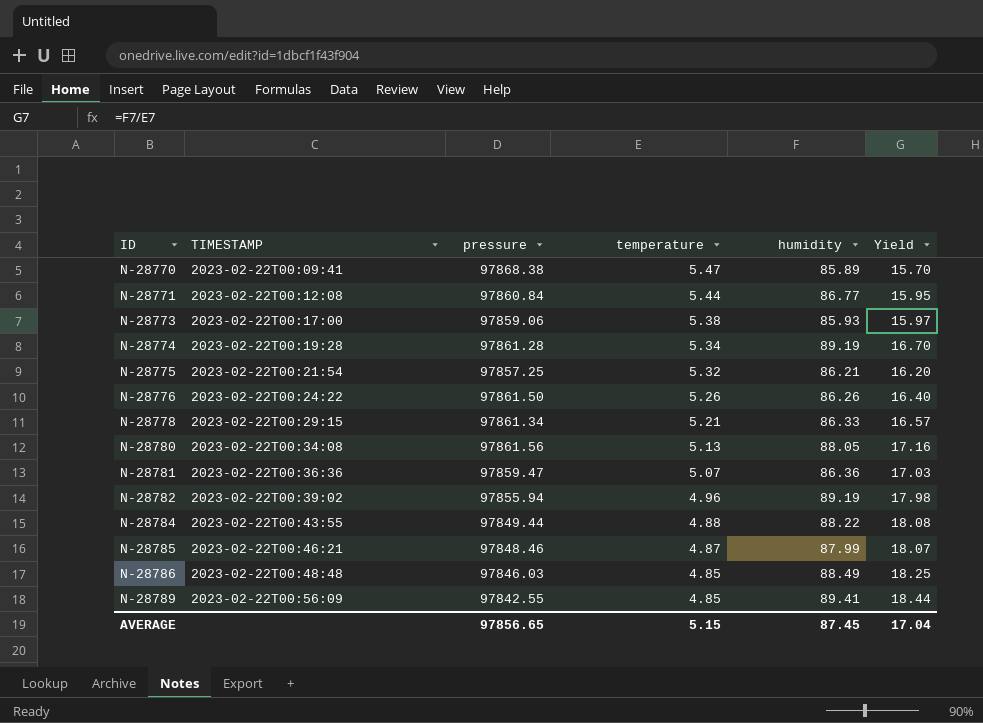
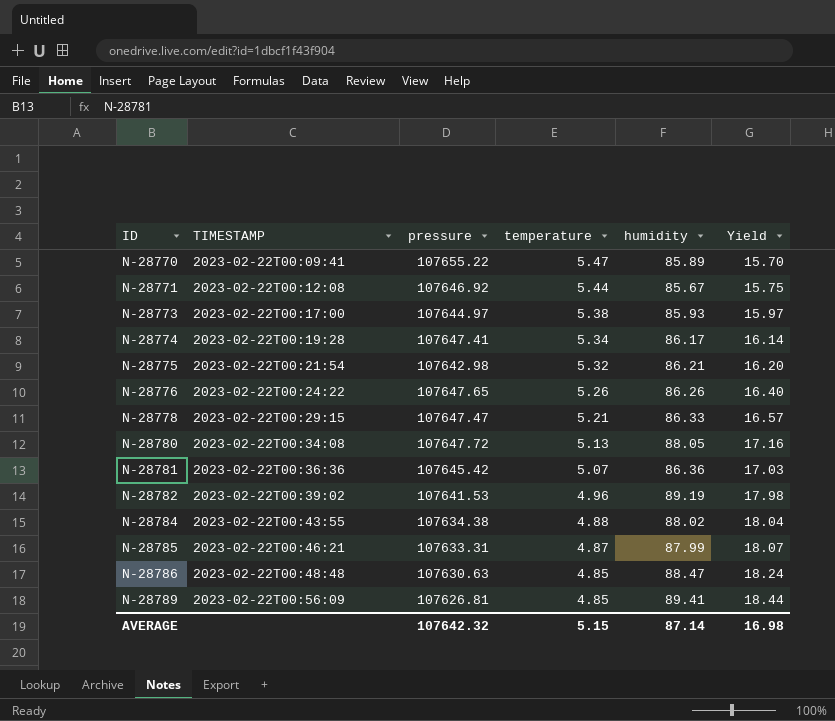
N-28770 | pressure: 97868.38 -> 107655.22
N-28771 | pressure: 97860.84 -> 107646.92
N-28771 | humidity: 86.77 -> 85.67
N-28771 | Yield: 15.95 -> 15.75
N-28773 | pressure: 97859.06 -> 107644.97
N-28774 | pressure: 97861.28 -> 107647.41
N-28774 | humidity: 89.19 -> 86.17
N-28774 | Yield: 16.70 -> 16.14
N-28775 | pressure: 97857.25 -> 107642.98
N-28776 | pressure: 97861.50 -> 107647.65
N-28778 | pressure: 97861.34 -> 107647.47
N-28780 | pressure: 97861.56 -> 107647.72
N-28781 | pressure: 97859.47 -> 107645.42
N-28782 | pressure: 97855.94 -> 107641.53
N-28784 | pressure: 97849.44 -> 107634.38
N-28784 | humidity: 88.22 -> 88.02
N-28784 | Yield: 18.08 -> 18.04
N-28785 | pressure: 97848.46 -> 107633.31
N-28786 | pressure: 97846.03 -> 107630.63
N-28786 | humidity: 88.49 -> 88.47
N-28786 | Yield: 18.25 -> 18.24
N-28789 | pressure: 97842.55 -> 107626.81
AVERAGE | pressure: 97856.65 -> 107642.32
AVERAGE | humidity: 87.45 -> 87.14
AVERAGE | Yield: 17.04 -> 16.98

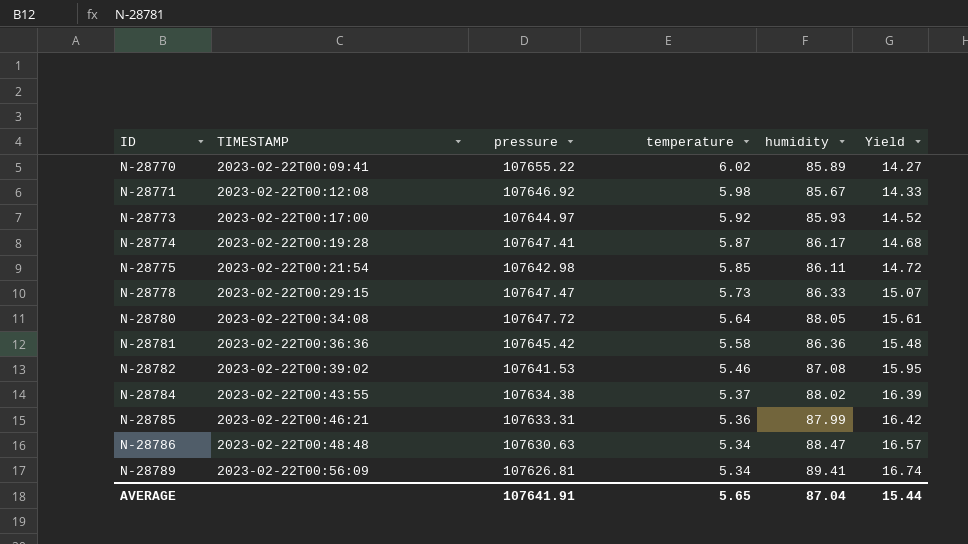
row N-28776: 2023-02-22T00:24:22 | 107647.65 | 5.26 | 86.26 | 16.40 -> none
N-28770 | temperature: 5.47 -> 6.02
N-28770 | Yield: 15.70 -> 14.27
N-28771 | temperature: 5.44 -> 5.98
N-28771 | Yield: 15.75 -> 14.33
N-28773 | temperature: 5.38 -> 5.92
N-28773 | Yield: 15.97 -> 14.52
N-28774 | temperature: 5.34 -> 5.87
N-28774 | Yield: 16.14 -> 14.68
N-28775 | temperature: 5.32 -> 5.85
N-28775 | humidity: 86.21 -> 86.11
N-28775 | Yield: 16.20 -> 14.72
N-28778 | temperature: 5.21 -> 5.73
N-28778 | Yield: 16.57 -> 15.07
N-28780 | temperature: 5.13 -> 5.64
N-28780 | Yield: 17.16 -> 15.61
N-28781 | temperature: 5.07 -> 5.58
N-28781 | Yield: 17.03 -> 15.48
N-28782 | temperature: 4.96 -> 5.46
N-28782 | humidity: 89.19 -> 87.08
N-28782 | Yield: 17.98 -> 15.95
N-28784 | temperature: 4.88 -> 5.37
N-28784 | Yield: 18.04 -> 16.39
N-28785 | temperature: 4.87 -> 5.36
N-28785 | Yield: 18.07 -> 16.42
N-28786 | temperature: 4.85 -> 5.34
N-28786 | Yield: 18.24 -> 16.57
N-28789 | temperature: 4.85 -> 5.34
N-28789 | Yield: 18.44 -> 16.74
AVERAGE | pressure: 107642.32 -> 107641.91
AVERAGE | temperature: 5.15 -> 5.65
AVERAGE | humidity: 87.14 -> 87.04
AVERAGE | Yield: 16.98 -> 15.44

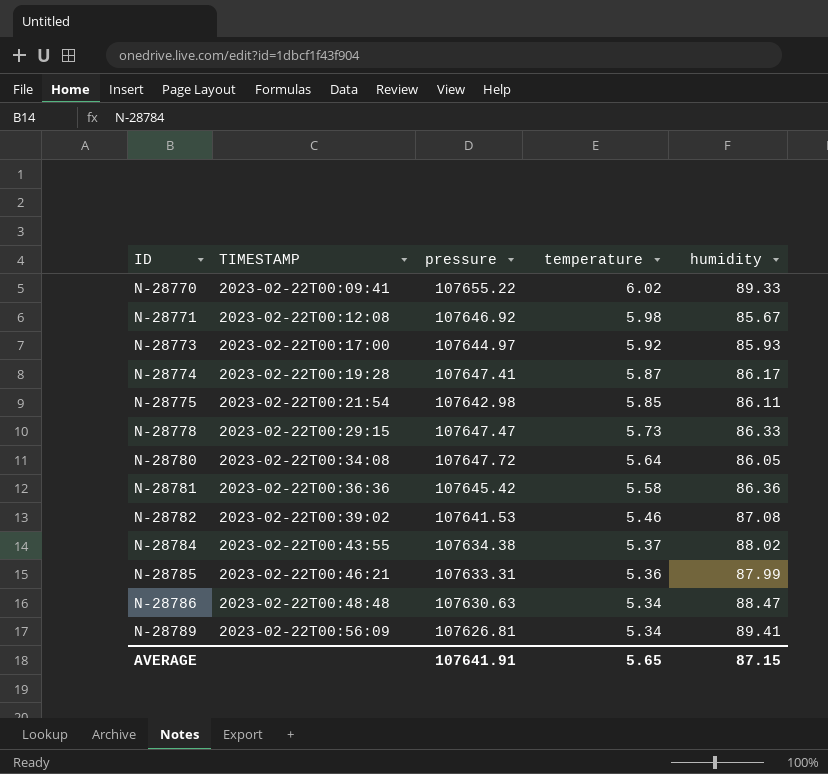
column Yield | formula: [humidity] / [temperature] -> none
N-28770 | humidity: 85.89 -> 89.33
N-28780 | humidity: 88.05 -> 86.05
AVERAGE | humidity: 87.04 -> 87.15

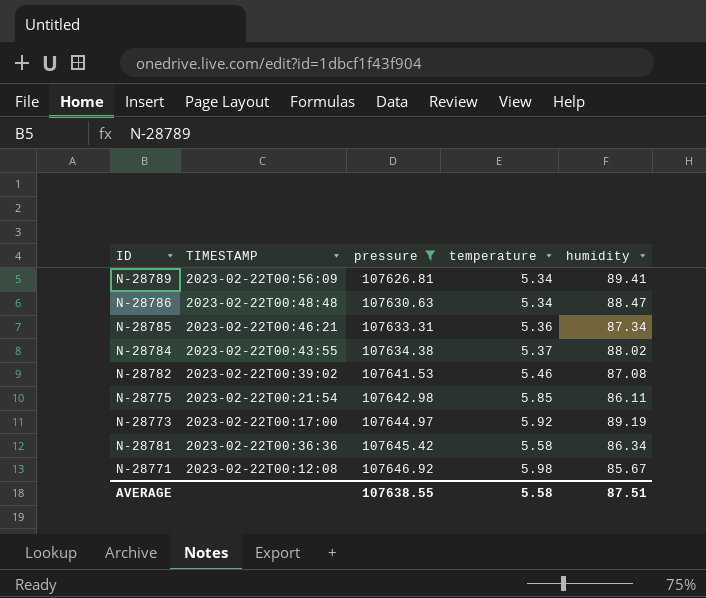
filter: none -> pressure <= 107646.92
row order: ID ascending -> pressure ascending
N-28785 | humidity: 87.99 -> 87.34
N-28773 | humidity: 85.93 -> 89.19
N-28781 | humidity: 86.36 -> 86.34
AVERAGE | pressure: 107641.91 -> 107638.55
AVERAGE | temperature: 5.65 -> 5.58
AVERAGE | humidity: 87.15 -> 87.51

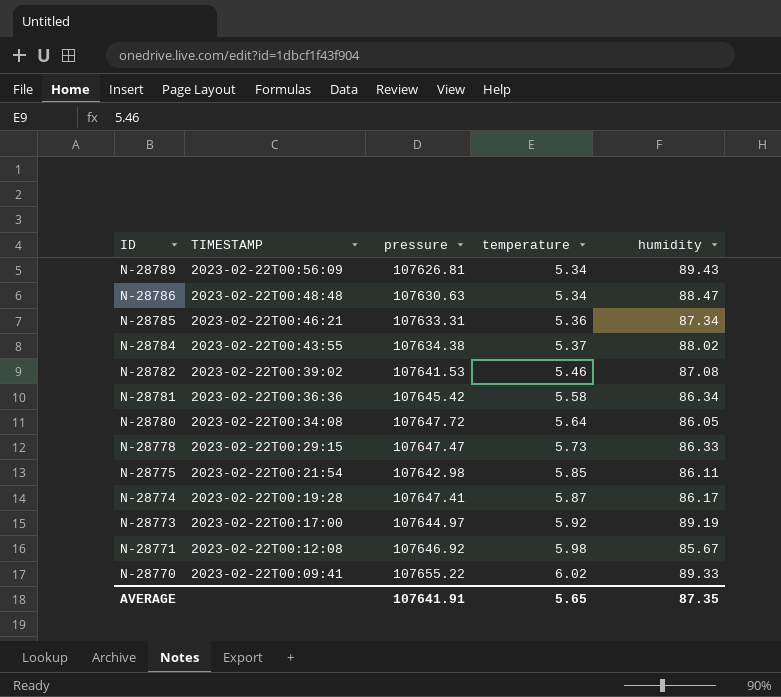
filter: pressure <= 107646.92 -> none
row order: pressure ascending -> ID descending
N-28789 | humidity: 89.41 -> 89.43
AVERAGE | pressure: 107638.55 -> 107641.91
AVERAGE | temperature: 5.58 -> 5.65
AVERAGE | humidity: 87.51 -> 87.35

